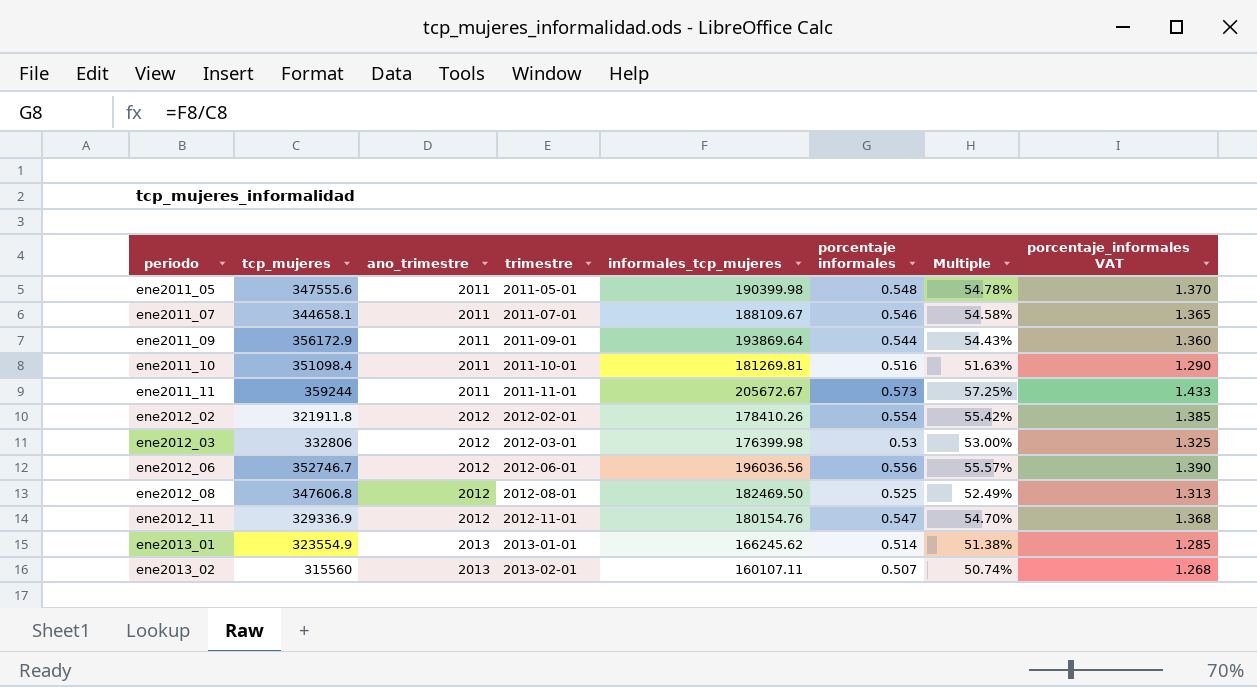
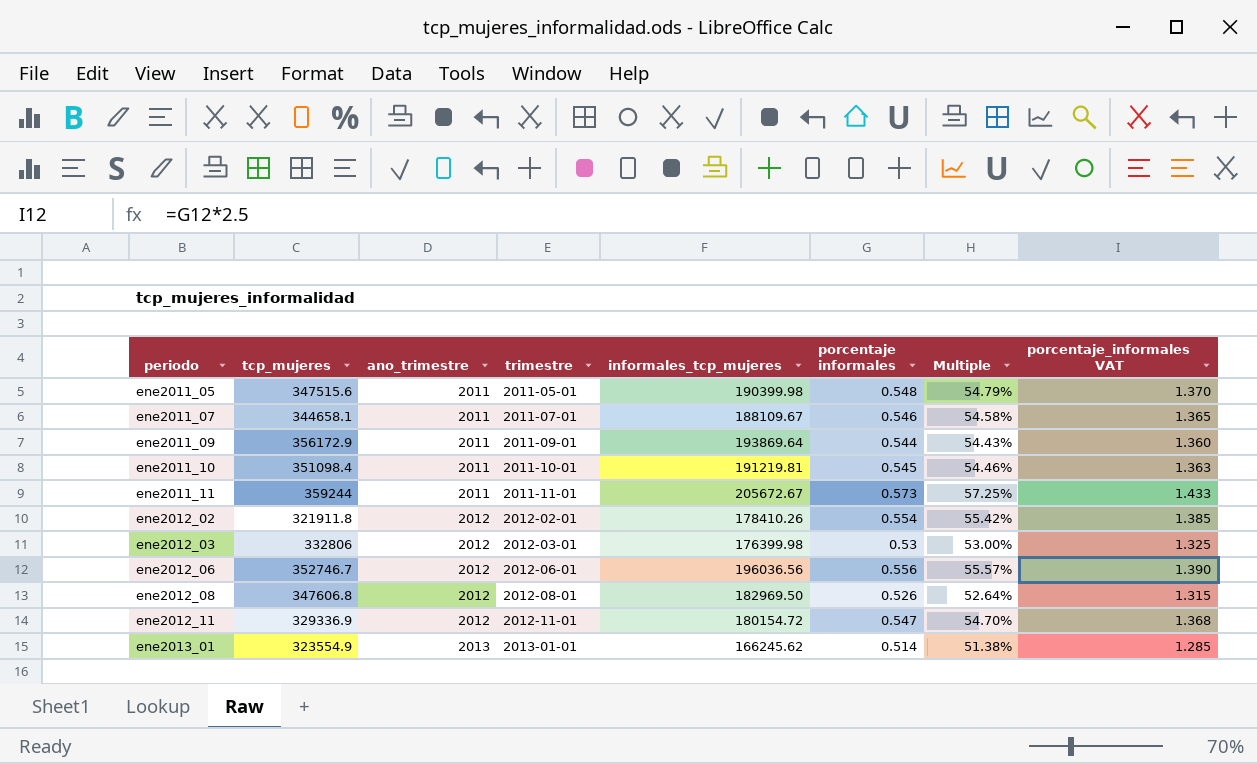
row ene2013_02: 315560 | 2013 | 2013-02-01 | 160107.11 | 0.507 | 50.74% | 1.268 -> none
ene2011_05 | tcp_mujeres: 347555.6 -> 347515.6
ene2011_05 | Multiple: 54.78% -> 54.79%
ene2011_10 | informales_tcp_mujeres: 181269.81 -> 191219.81
ene2011_10 | porcentaje informales: 0.516 -> 0.545
ene2011_10 | Multiple: 51.63% -> 54.46%
ene2011_10 | porcentaje_informales VAT: 1.290 -> 1.363
ene2012_08 | informales_tcp_mujeres: 182469.50 -> 182969.50
ene2012_08 | porcentaje informales: 0.525 -> 0.526
ene2012_08 | Multiple: 52.49% -> 52.64%
ene2012_08 | porcentaje_informales VAT: 1.313 -> 1.315
ene2012_11 | informales_tcp_mujeres: 180154.76 -> 180154.72

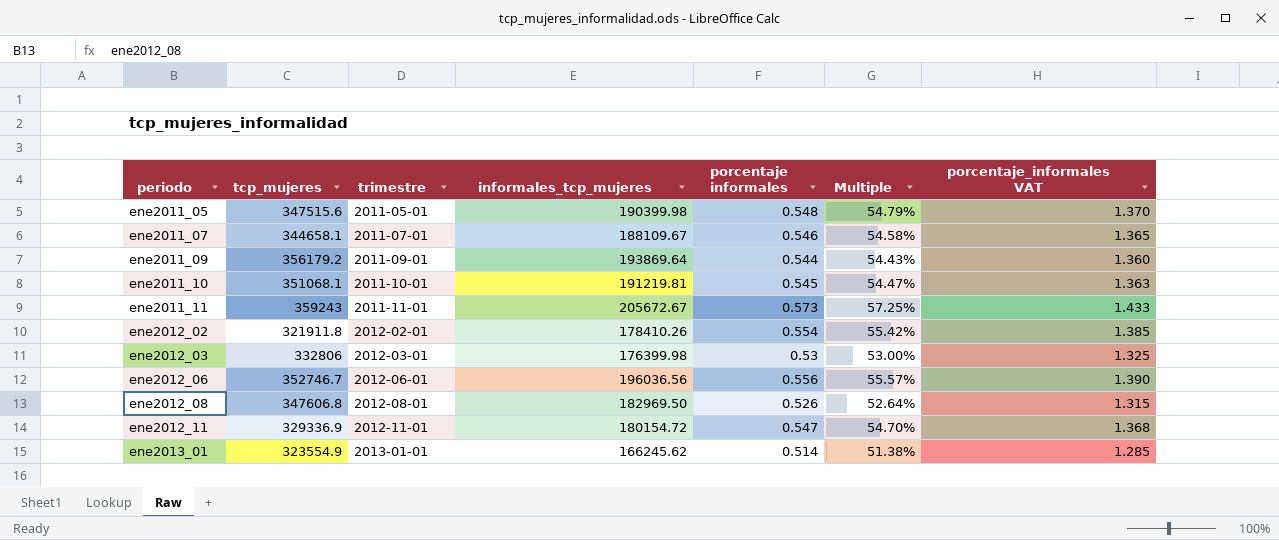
column ano_trimestre | position: 3 -> none
ene2011_09 | tcp_mujeres: 356172.9 -> 356179.2
ene2011_10 | tcp_mujeres: 351098.4 -> 351068.1
ene2011_10 | Multiple: 54.46% -> 54.47%
ene2011_11 | tcp_mujeres: 359244 -> 359243

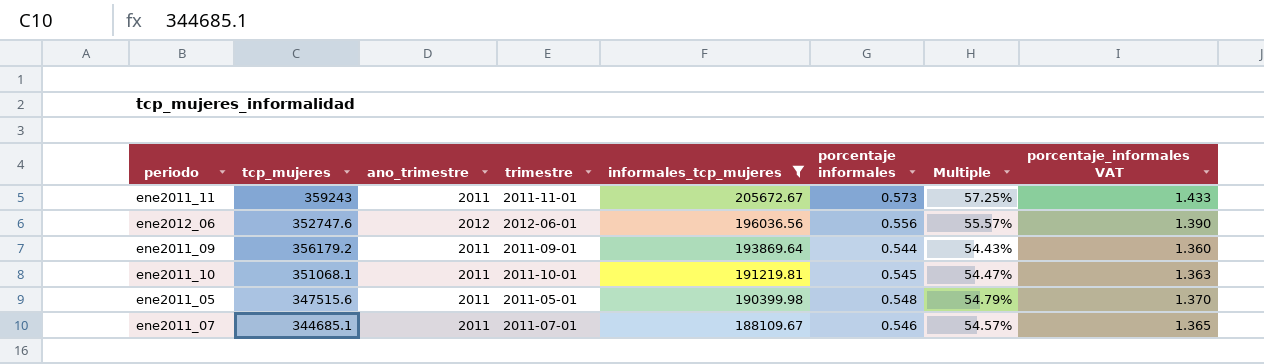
filter: none -> informales_tcp_mujeres >= 188109.67
row order: periodo ascending -> informales_tcp_mujeres descending
column ano_trimestre | position: none -> 3
ene2012_06 | tcp_mujeres: 352746.7 -> 352747.6
ene2011_07 | tcp_mujeres: 344658.1 -> 344685.1
ene2011_07 | Multiple: 54.58% -> 54.57%

